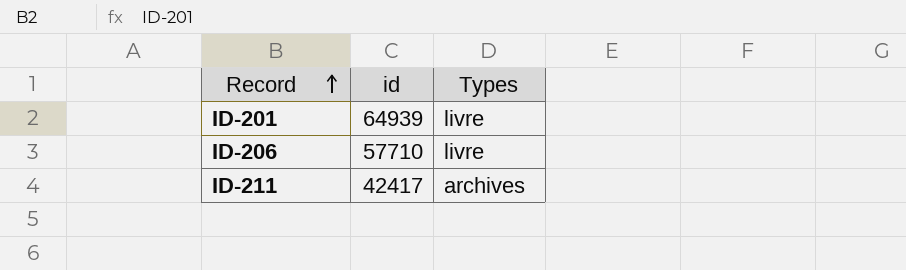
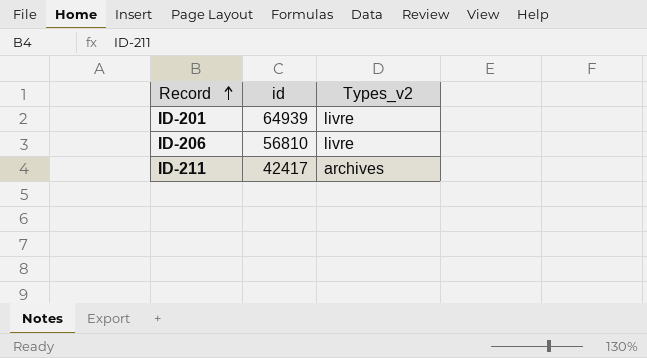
column name: Types -> Types_v2
ID-206 | id: 57710 -> 56810

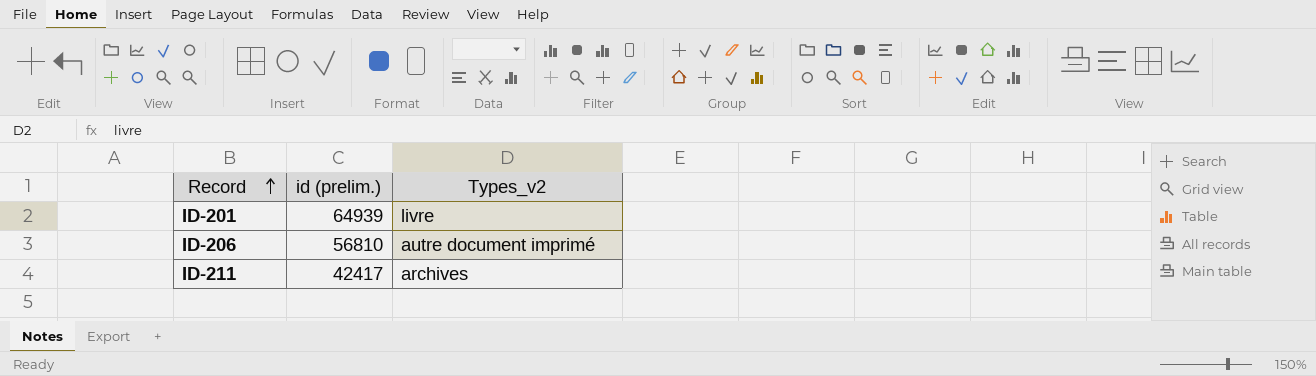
column name: id -> id (prelim.)
ID-206 | Types_v2: livre -> autre document imprimé

